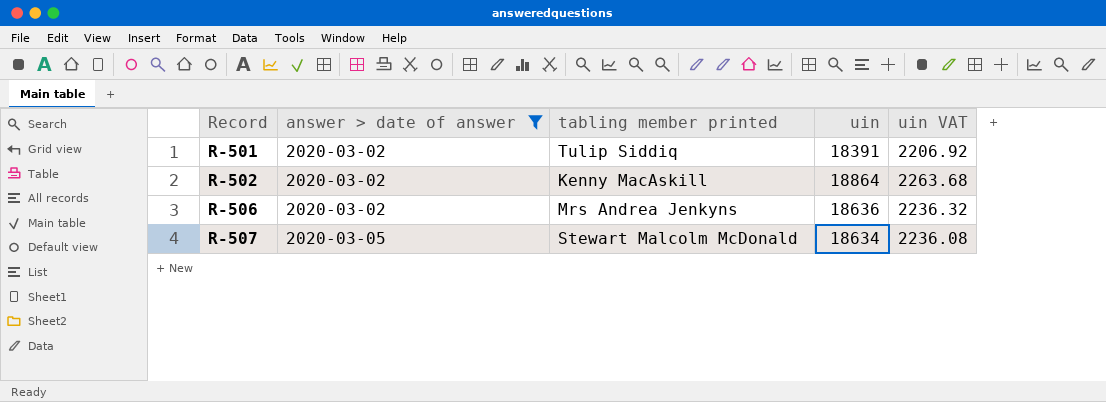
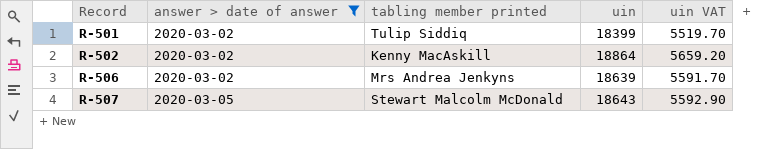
column uin VAT | formula: [uin] * 0.12 -> [uin] * 0.3
R-501 | uin: 18391 -> 18399
R-506 | uin: 18636 -> 18639
R-507 | uin: 18634 -> 18643

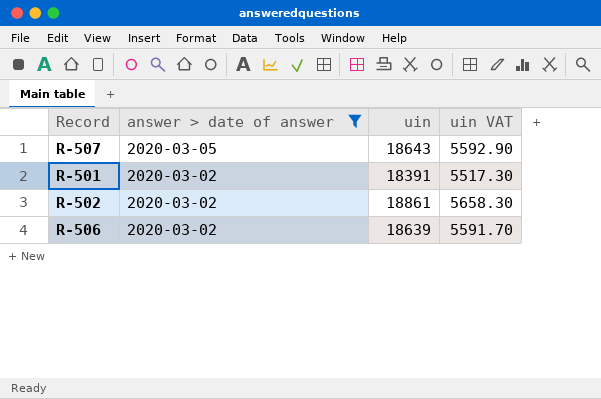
row order: Record ascending -> answer > date of answer descending
column tabling member printed | position: 3 -> none
R-501 | uin: 18399 -> 18391
R-501 | uin VAT: 5519.70 -> 5517.30
R-502 | uin: 18864 -> 18861
R-502 | uin VAT: 5659.20 -> 5658.30

